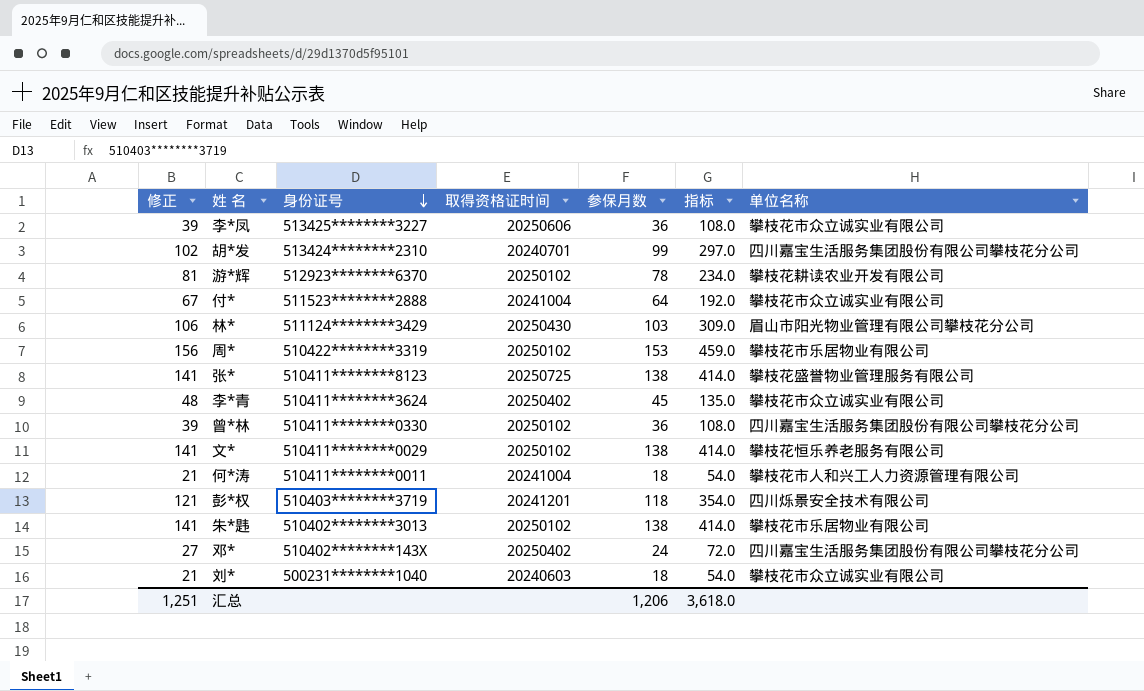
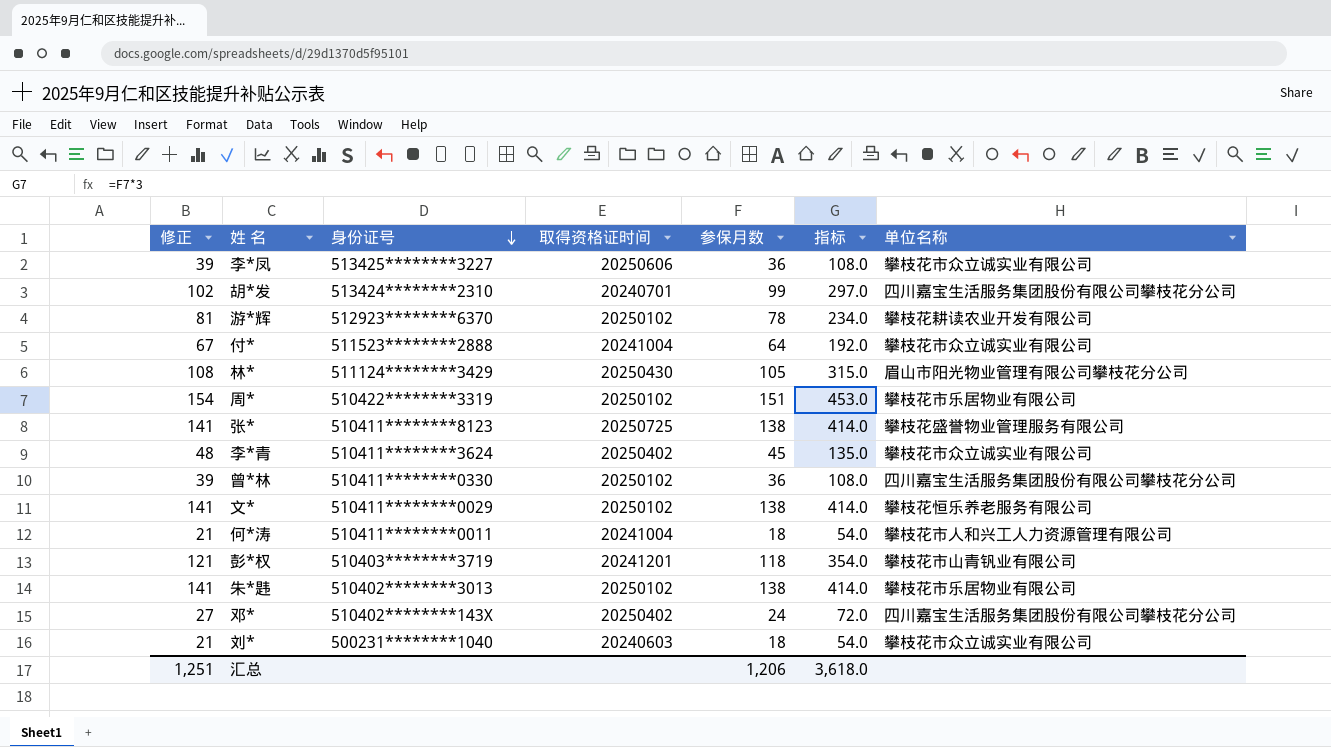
林* | 修正: 106 -> 108
林* | 参保月数: 103 -> 105
林* | 指标: 309.0 -> 315.0
周* | 修正: 156 -> 154
周* | 参保月数: 153 -> 151
周* | 指标: 459.0 -> 453.0
彭*权 | 单位名称: 四川烁景安全技术有限公司 -> 攀枝花市山青钒业有限公司

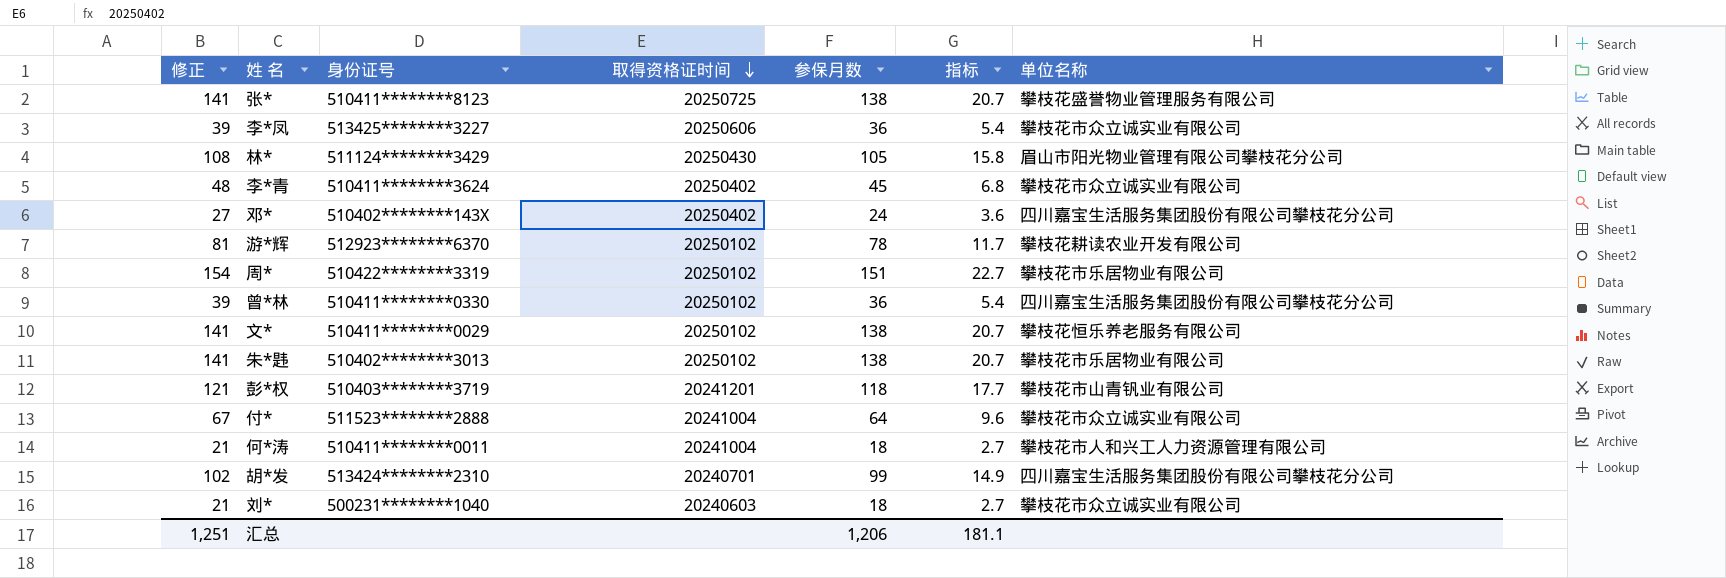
row order: 身份证号 descending -> 取得资格证时间 descending
column 指标 | formula: [参保月数] * 3 -> [参保月数] * 0.15
汇总 | 指标: 3,618.0 -> 181.1

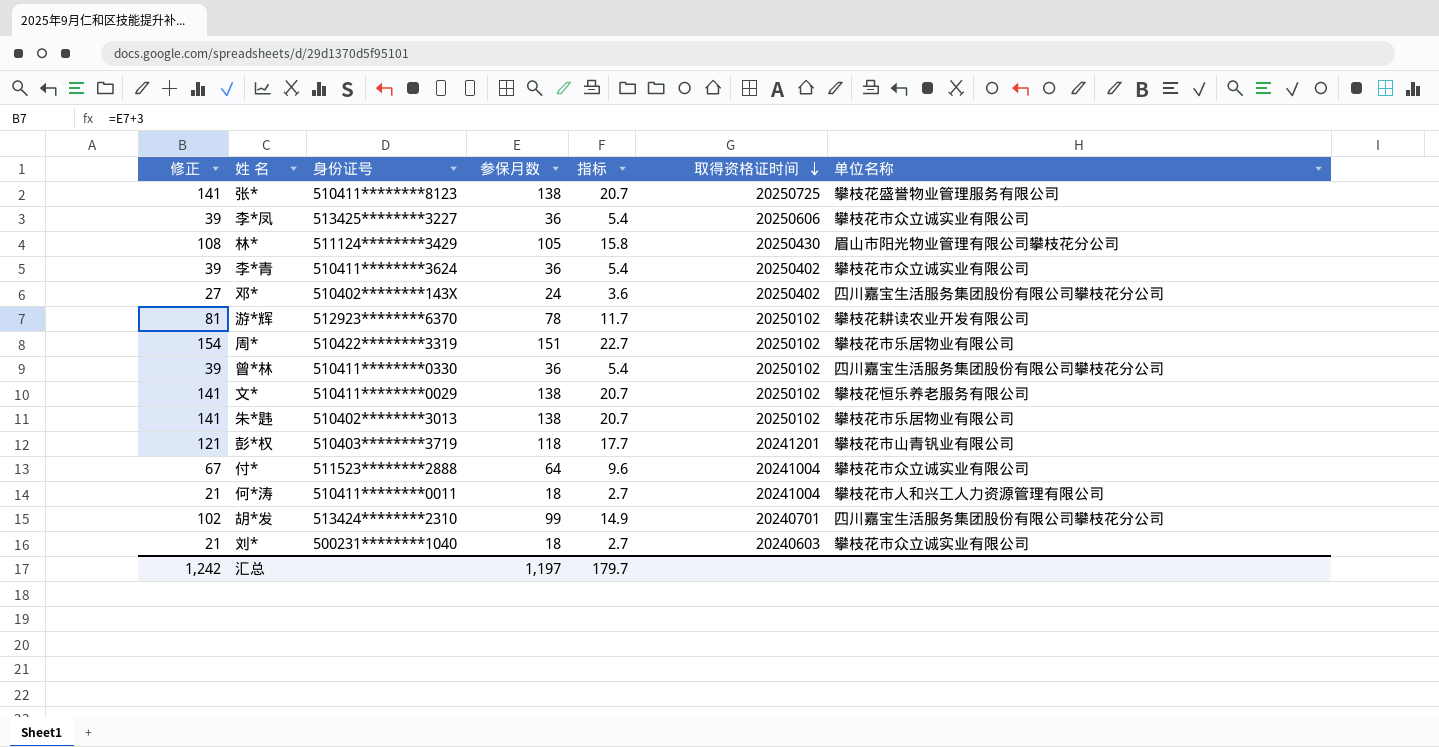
column 取得资格证时间 | position: 4 -> 6
李*青 | 修正: 48 -> 39
李*青 | 参保月数: 45 -> 36
李*青 | 指标: 6.8 -> 5.4
汇总 | 修正: 1,251 -> 1,242
汇总 | 参保月数: 1,206 -> 1,197
汇总 | 指标: 181.1 -> 179.7

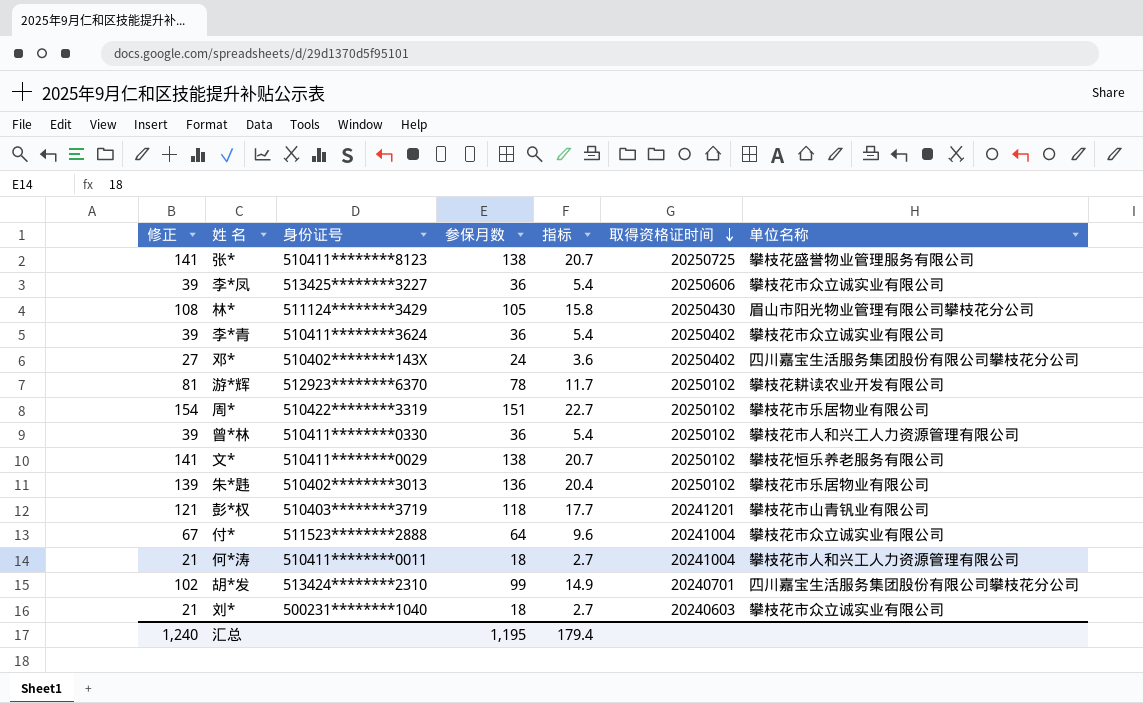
曾*林 | 单位名称: 四川嘉宝生活服务集团股份有限公司攀枝花分公司 -> 攀枝花市人和兴工人力资源管理有限公司
朱*韪 | 修正: 141 -> 139
朱*韪 | 参保月数: 138 -> 136
朱*韪 | 指标: 20.7 -> 20.4
汇总 | 修正: 1,242 -> 1,240
汇总 | 参保月数: 1,197 -> 1,195
汇总 | 指标: 179.7 -> 179.4

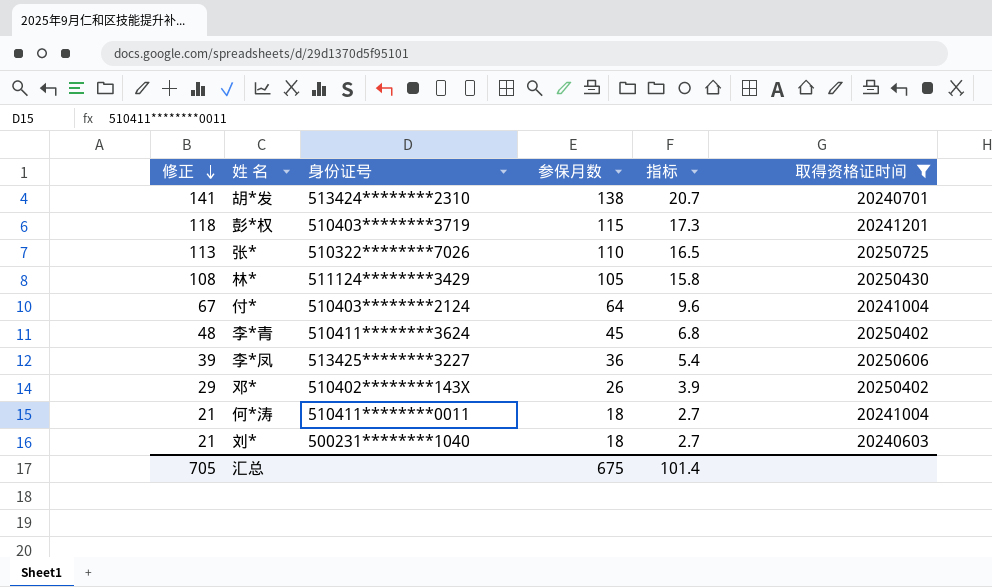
filter: none -> 取得资格证时间 != 20250102
row order: 取得资格证时间 descending -> 修正 descending
column 单位名称 | position: 7 -> none
胡*发 | 修正: 102 -> 141
胡*发 | 参保月数: 99 -> 138
胡*发 | 指标: 14.9 -> 20.7
彭*权 | 修正: 121 -> 118
彭*权 | 参保月数: 118 -> 115
彭*权 | 指标: 17.7 -> 17.3
张* | 修正: 141 -> 113
张* | 身份证号: 510411********8123 -> 510322********7026
张* | 参保月数: 138 -> 110
张* | 指标: 20.7 -> 16.5
付* | 身份证号: 511523********2888 -> 510403********2124
李*青 | 修正: 39 -> 48
李*青 | 参保月数: 36 -> 45
李*青 | 指标: 5.4 -> 6.8
邓* | 修正: 27 -> 29
邓* | 参保月数: 24 -> 26
邓* | 指标: 3.6 -> 3.9
汇总 | 修正: 1,240 -> 705
汇总 | 参保月数: 1,195 -> 675
汇总 | 指标: 179.4 -> 101.4

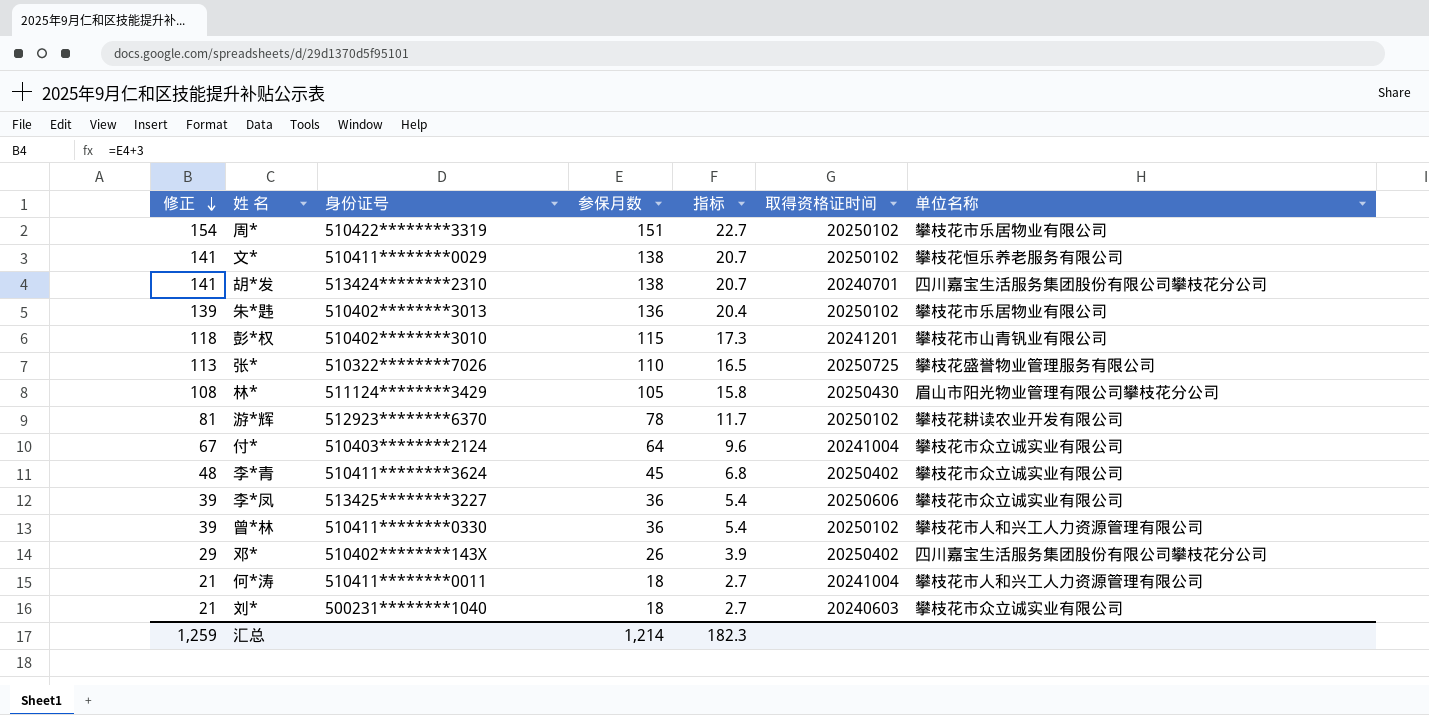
filter: 取得资格证时间 != 20250102 -> none
column 单位名称 | position: none -> 7
彭*权 | 身份证号: 510403********3719 -> 510402********3010
汇总 | 修正: 705 -> 1,259
汇总 | 参保月数: 675 -> 1,214
汇总 | 指标: 101.4 -> 182.3

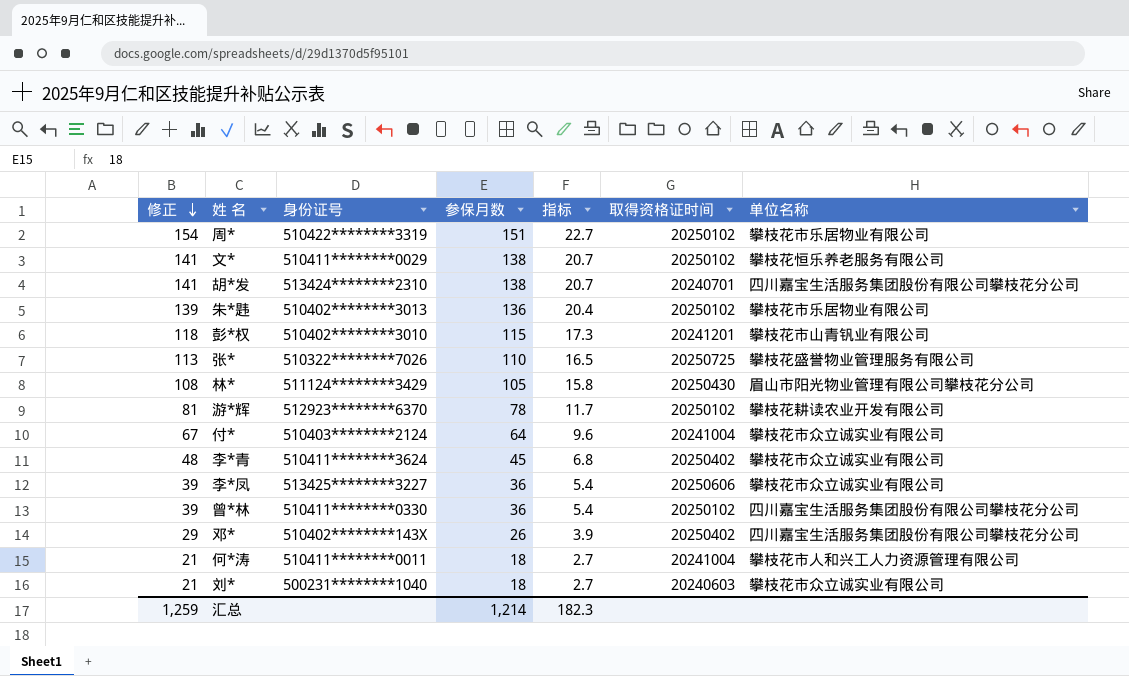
曾*林 | 单位名称: 攀枝花市人和兴工人力资源管理有限公司 -> 四川嘉宝生活服务集团股份有限公司攀枝花分公司

